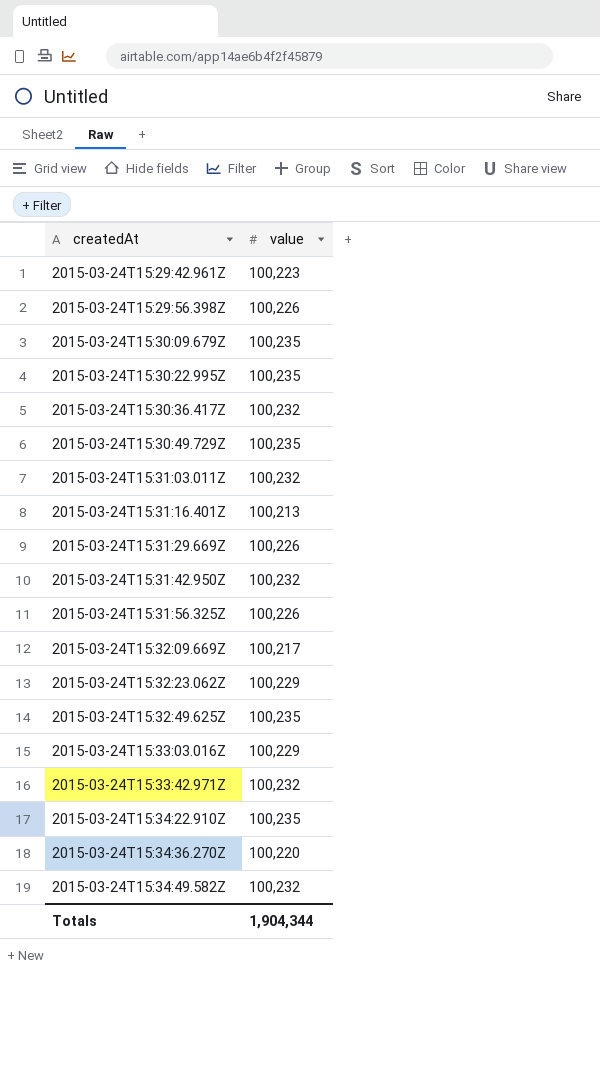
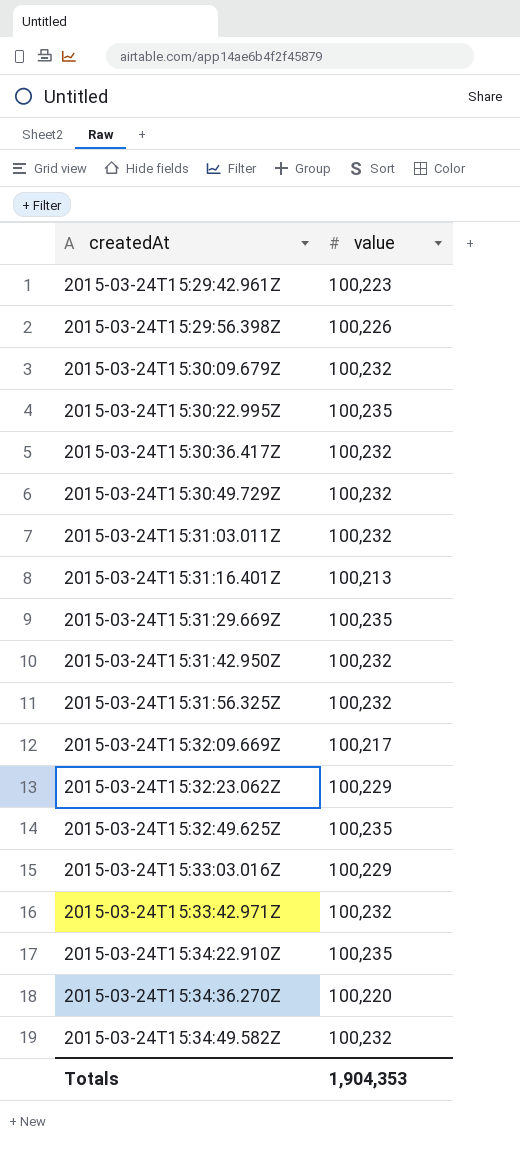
2015-03-24T15:30:09.679Z | value: 100,235 -> 100,232
2015-03-24T15:30:49.729Z | value: 100,235 -> 100,232
2015-03-24T15:31:29.669Z | value: 100,226 -> 100,235
2015-03-24T15:31:56.325Z | value: 100,226 -> 100,232
Totals | value: 1,904,344 -> 1,904,353

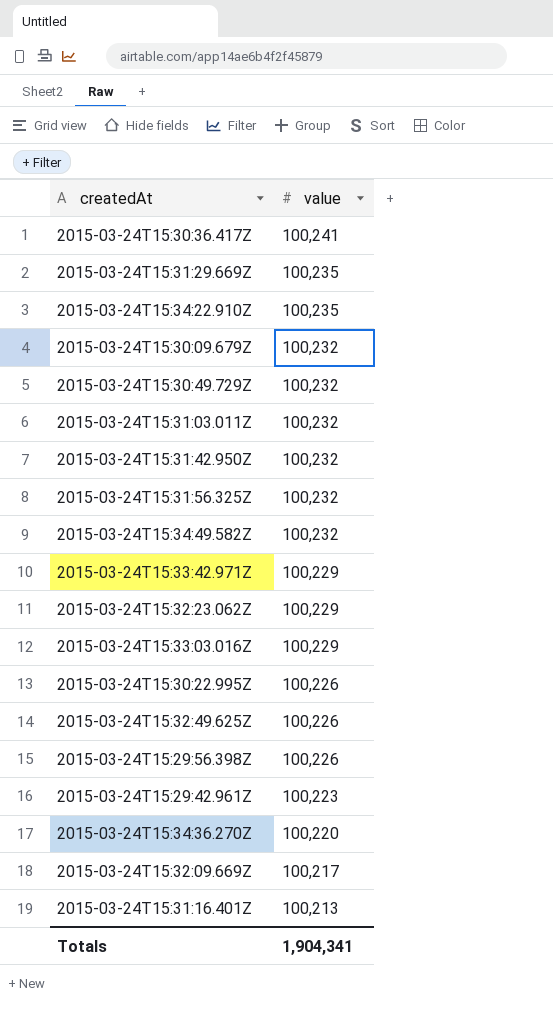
row order: createdAt ascending -> value descending
2015-03-24T15:30:36.417Z | value: 100,232 -> 100,241
2015-03-24T15:33:42.971Z | value: 100,232 -> 100,229
2015-03-24T15:30:22.995Z | value: 100,235 -> 100,226
2015-03-24T15:32:49.625Z | value: 100,235 -> 100,226
Totals | value: 1,904,353 -> 1,904,341

